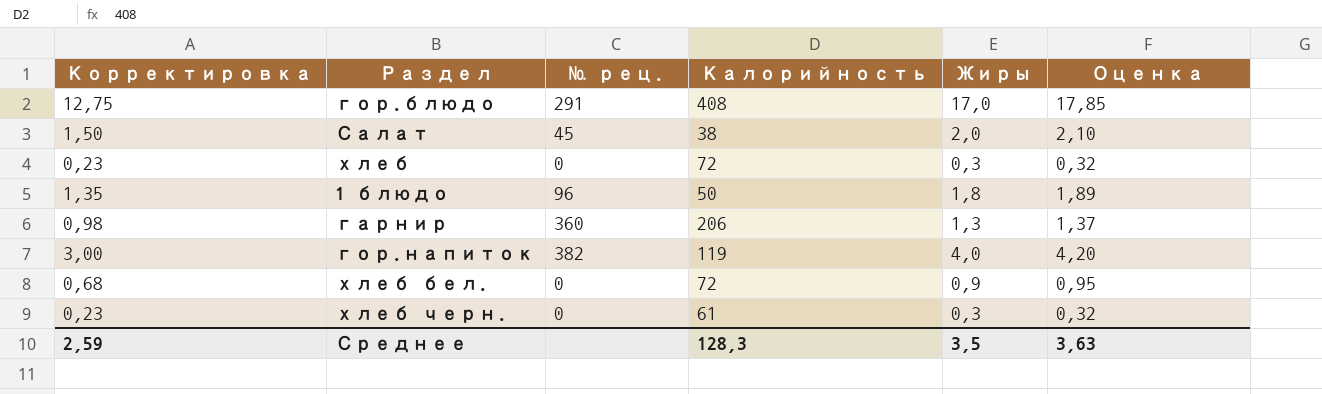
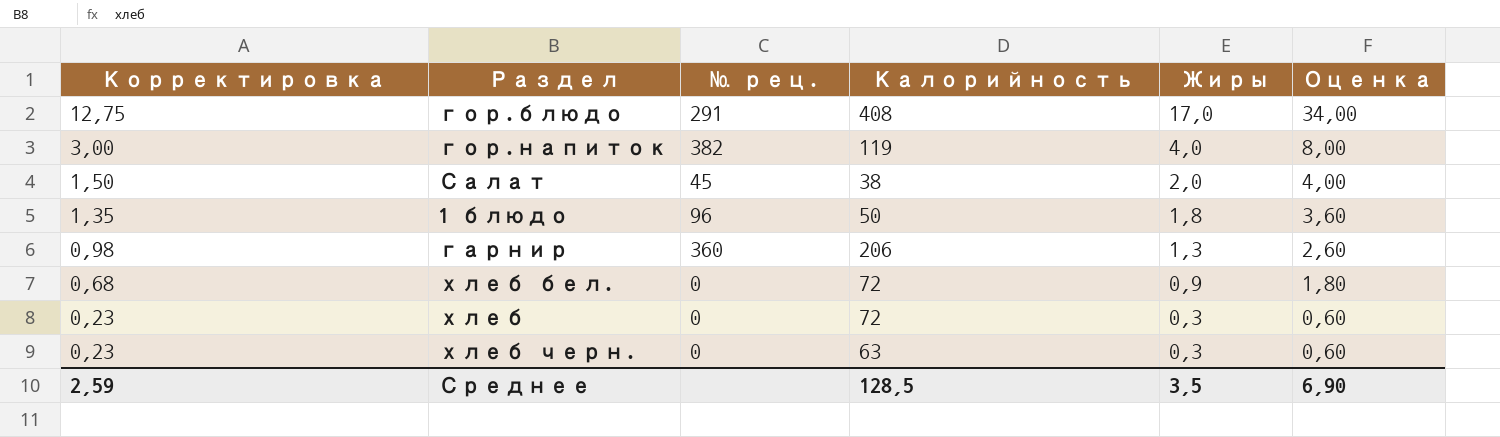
row order: none -> Корректировка descending
column Оценка | formula: [Жиры] * 1,05 -> [Жиры] * 2
хлеб черн. | Калорийность: 61 -> 63
Среднее | Калорийность: 128,3 -> 128,5
Среднее | Оценка: 3,63 -> 6,90

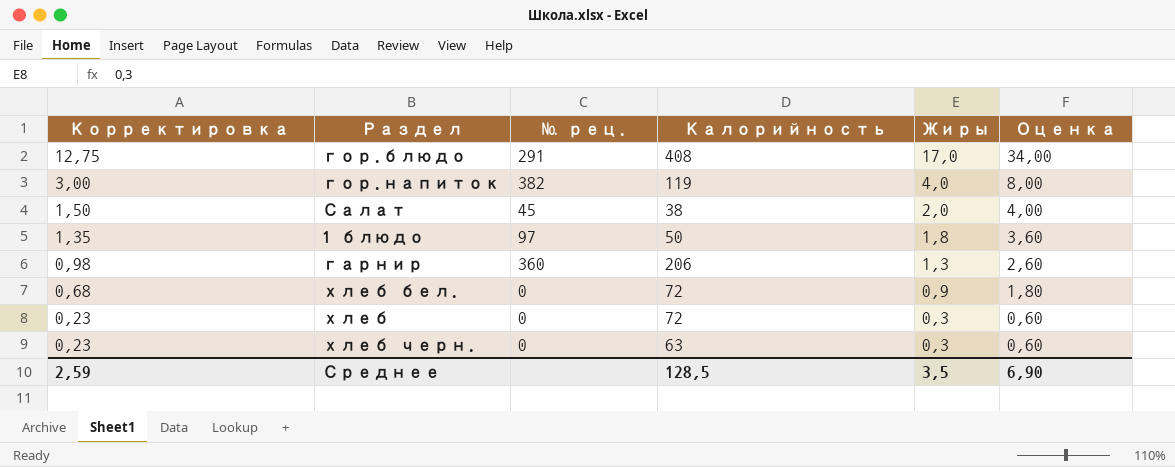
1 блюдо | № рец.: 96 -> 97

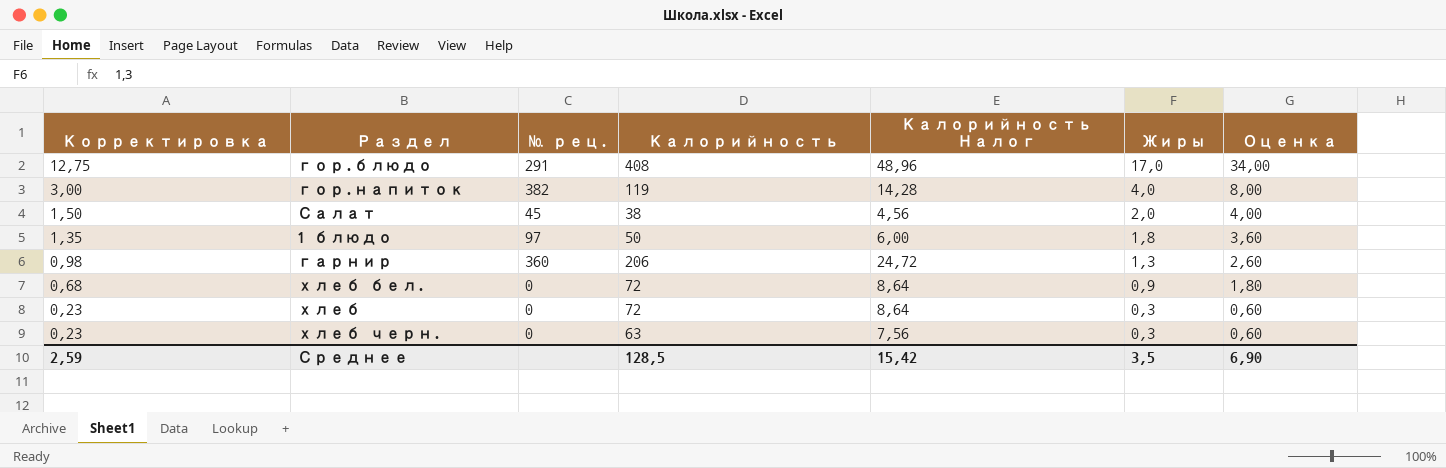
column Калорийность Налог | formula: none -> [Калорийность] * 0,12

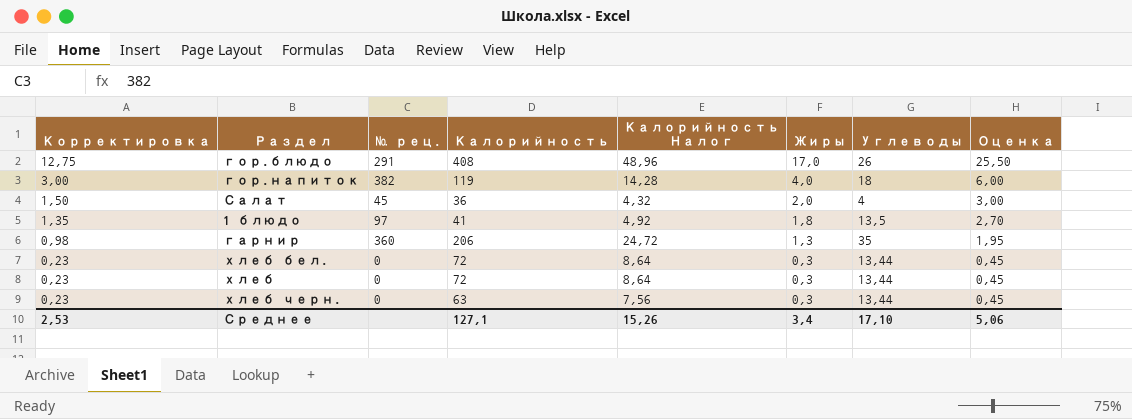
column Углеводы | position: none -> 7
column Оценка | formula: [Жиры] * 2 -> [Жиры] * 1,5
Салат | Калорийность: 38 -> 36
Салат | Калорийность Налог: 4,56 -> 4,32
1 блюдо | Калорийность: 50 -> 41
1 блюдо | Калорийность Налог: 6,00 -> 4,92
хлеб бел. | Корректировка: 0,68 -> 0,23
хлеб бел. | Жиры: 0,9 -> 0,3
Среднее | Корректировка: 2,59 -> 2,53
Среднее | Калорийность: 128,5 -> 127,1
Среднее | Калорийность Налог: 15,42 -> 15,26
Среднее | Жиры: 3,5 -> 3,4
Среднее | Оценка: 6,90 -> 5,06

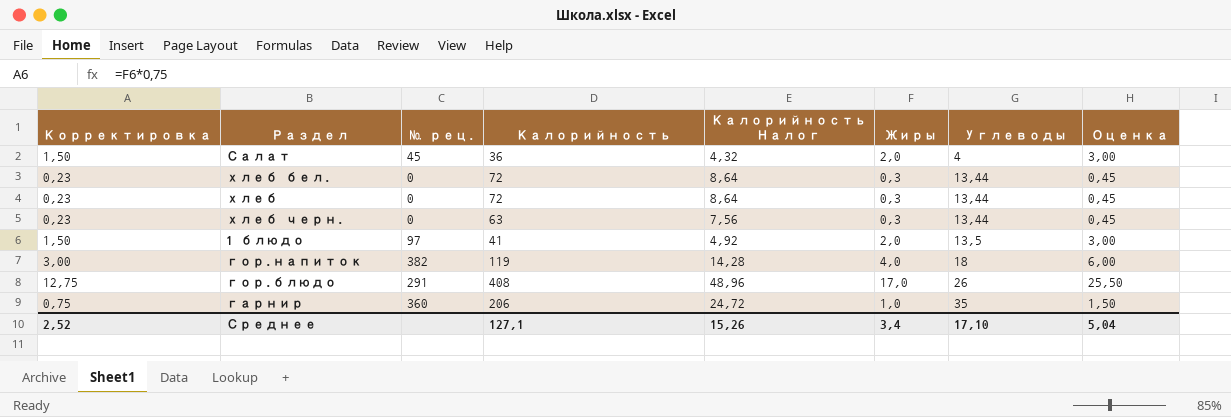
row order: Корректировка descending -> Углеводы ascending
1 блюдо | Корректировка: 1,35 -> 1,50
1 блюдо | Жиры: 1,8 -> 2,0
1 блюдо | Оценка: 2,70 -> 3,00
гарнир | Корректировка: 0,98 -> 0,75
гарнир | Жиры: 1,3 -> 1,0
гарнир | Оценка: 1,95 -> 1,50
Среднее | Корректировка: 2,53 -> 2,52
Среднее | Оценка: 5,06 -> 5,04

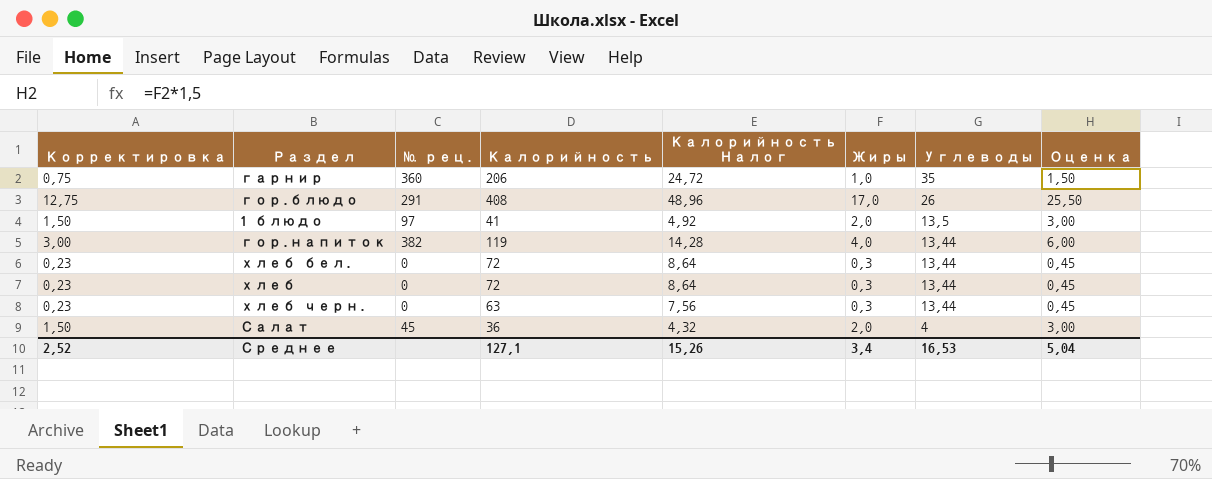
row order: Углеводы ascending -> Углеводы descending
гор.напиток | Углеводы: 18 -> 13,44
Среднее | Углеводы: 17,10 -> 16,53

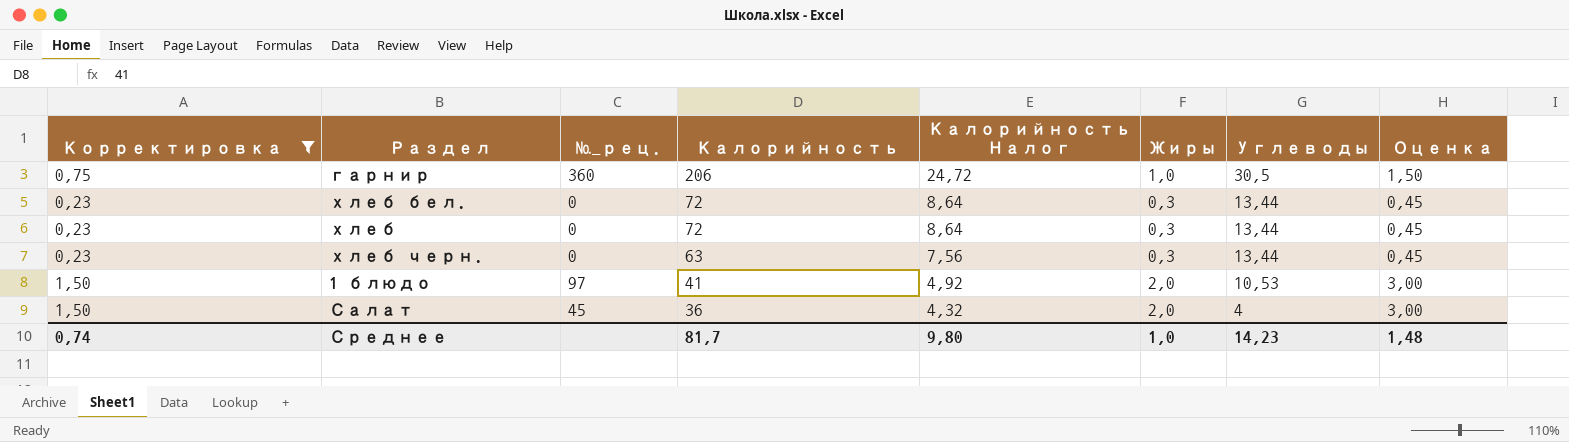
filter: none -> Корректировка <= 1,50
row order: Углеводы descending -> Калорийность descending
column name: № рец. -> №_рец.
гарнир | Углеводы: 35 -> 30,5
1 блюдо | Углеводы: 13,5 -> 10,53
Среднее | Корректировка: 2,52 -> 0,74
Среднее | Калорийность: 127,1 -> 81,7
Среднее | Калорийность Налог: 15,26 -> 9,80
Среднее | Жиры: 3,4 -> 1,0
Среднее | Углеводы: 16,53 -> 14,23
Среднее | Оценка: 5,04 -> 1,48

